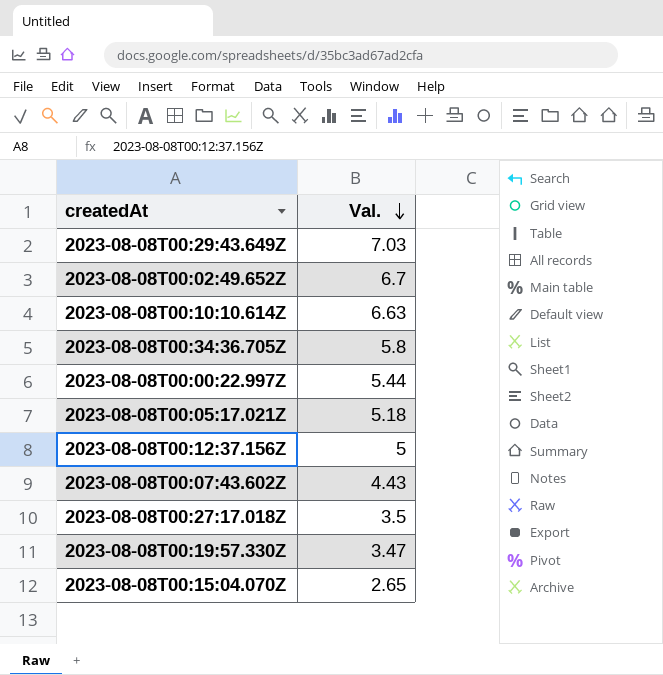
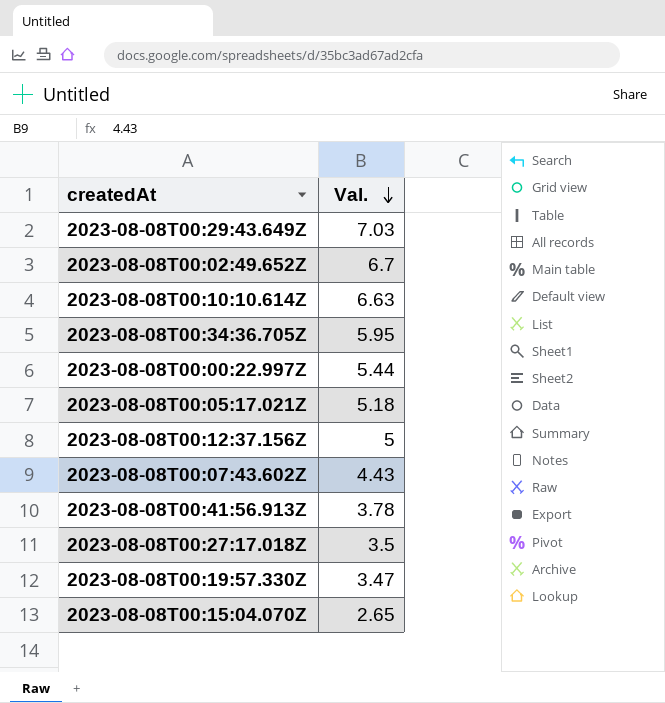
2023-08-08T00:34:36.705Z | Val.: 5.8 -> 5.95
row 2023-08-08T00:41:56.913Z: none -> 3.78

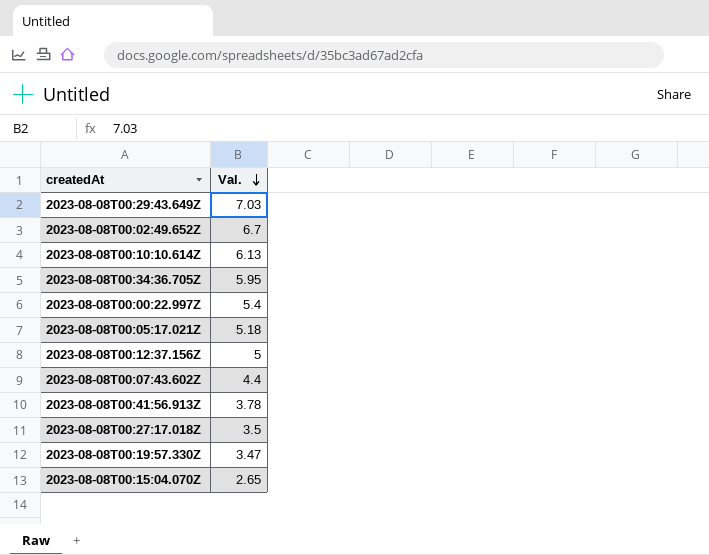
2023-08-08T00:10:10.614Z | Val.: 6.63 -> 6.13
2023-08-08T00:00:22.997Z | Val.: 5.44 -> 5.4
2023-08-08T00:07:43.602Z | Val.: 4.43 -> 4.4

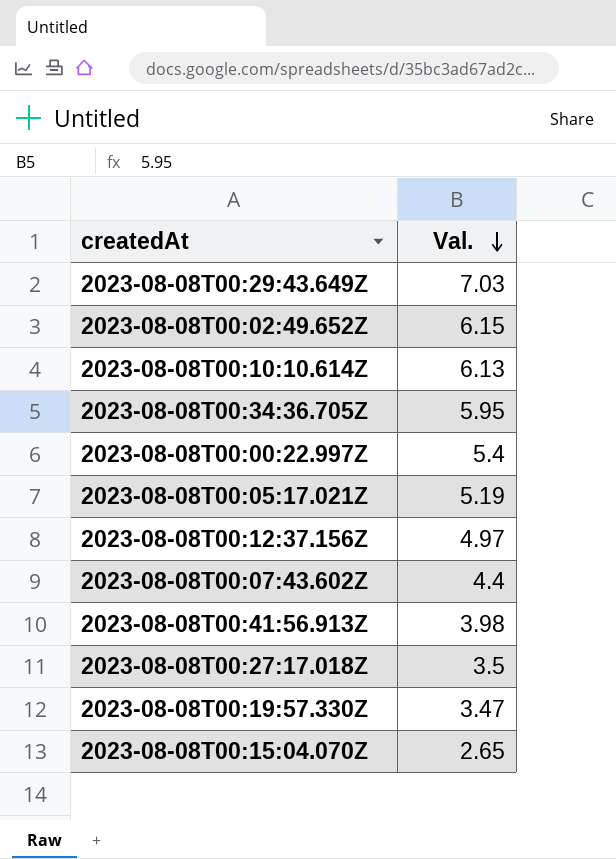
2023-08-08T00:02:49.652Z | Val.: 6.7 -> 6.15
2023-08-08T00:05:17.021Z | Val.: 5.18 -> 5.19
2023-08-08T00:12:37.156Z | Val.: 5 -> 4.97
2023-08-08T00:41:56.913Z | Val.: 3.78 -> 3.98

